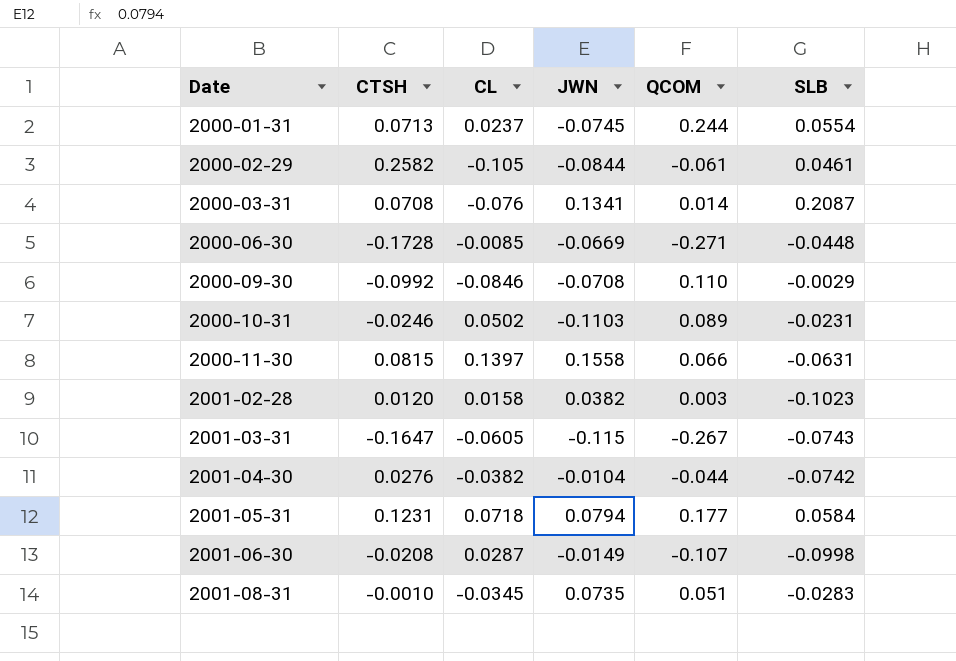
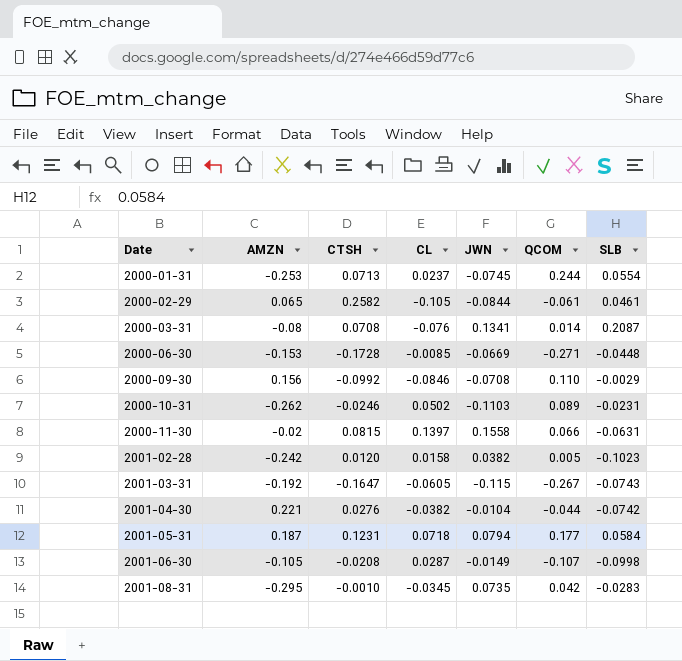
column AMZN | position: none -> 2
2001-02-28 | QCOM: 0.003 -> 0.005
2001-08-31 | QCOM: 0.051 -> 0.042

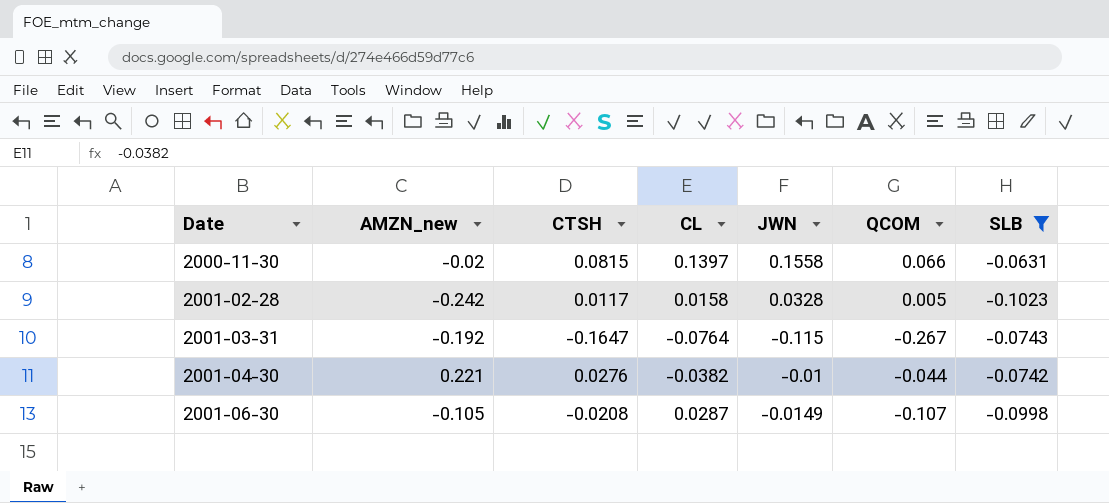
filter: none -> SLB <= -0.0631
column name: AMZN -> AMZN_new
2001-02-28 | CTSH: 0.0120 -> 0.0117
2001-02-28 | JWN: 0.0382 -> 0.0328
2001-03-31 | CL: -0.0605 -> -0.0764
2001-04-30 | JWN: -0.0104 -> -0.01

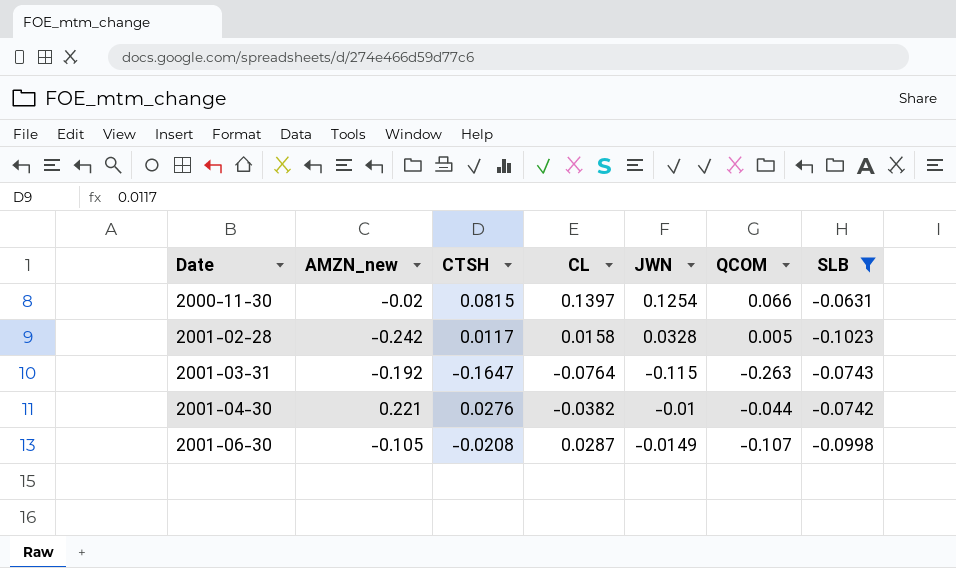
2000-11-30 | JWN: 0.1558 -> 0.1254
2001-03-31 | QCOM: -0.267 -> -0.263

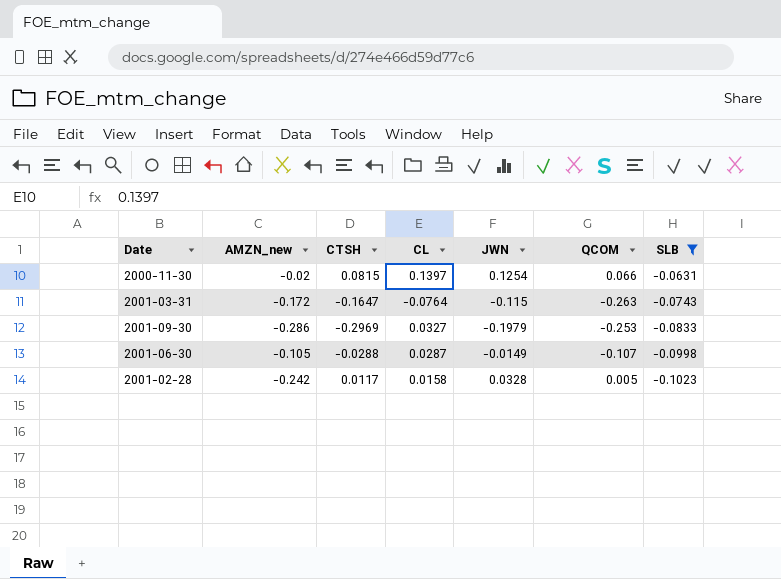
row order: Date ascending -> SLB descending
row 2001-04-30: 0.221 | 0.0276 | -0.0382 | -0.01 | -0.044 | -0.0742 -> none
2001-03-31 | AMZN_new: -0.192 -> -0.172
row 2001-09-30: none -> -0.286 | -0.2969 | 0.0327 | -0.1979 | -0.253 | -0.0833
2001-06-30 | CTSH: -0.0208 -> -0.0288

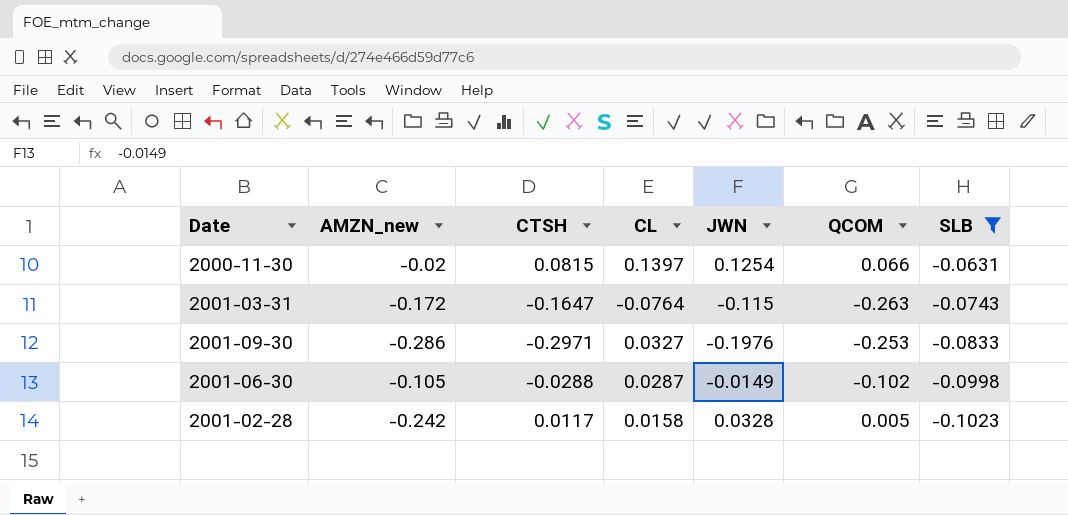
2001-09-30 | CTSH: -0.2969 -> -0.2971
2001-09-30 | JWN: -0.1979 -> -0.1976
2001-06-30 | QCOM: -0.107 -> -0.102

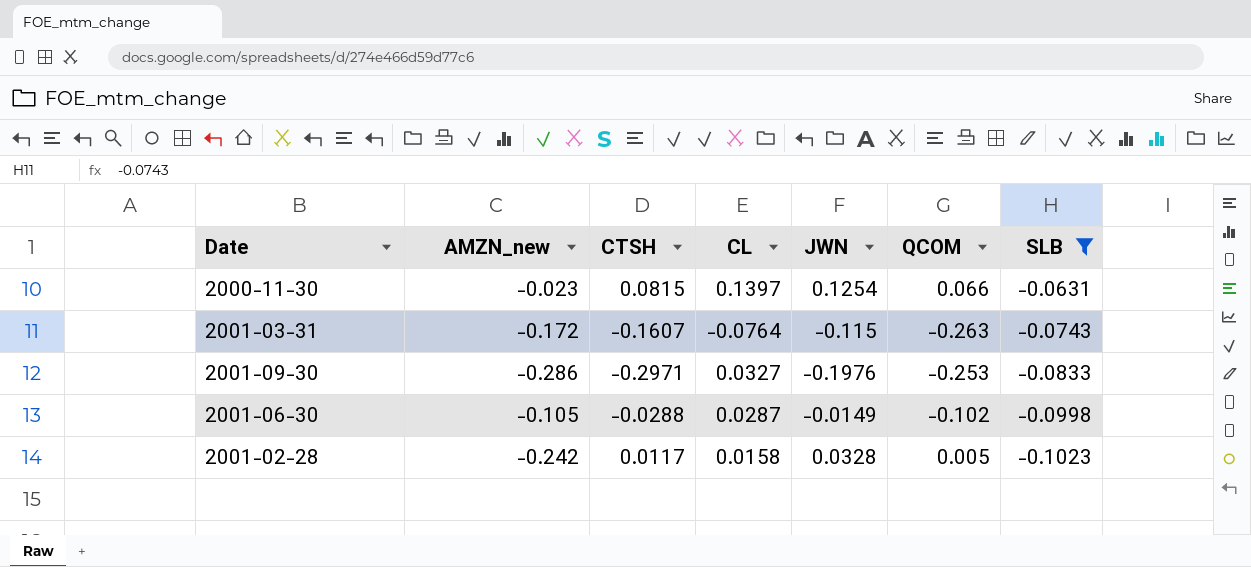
2000-11-30 | AMZN_new: -0.02 -> -0.023
2001-03-31 | CTSH: -0.1647 -> -0.1607

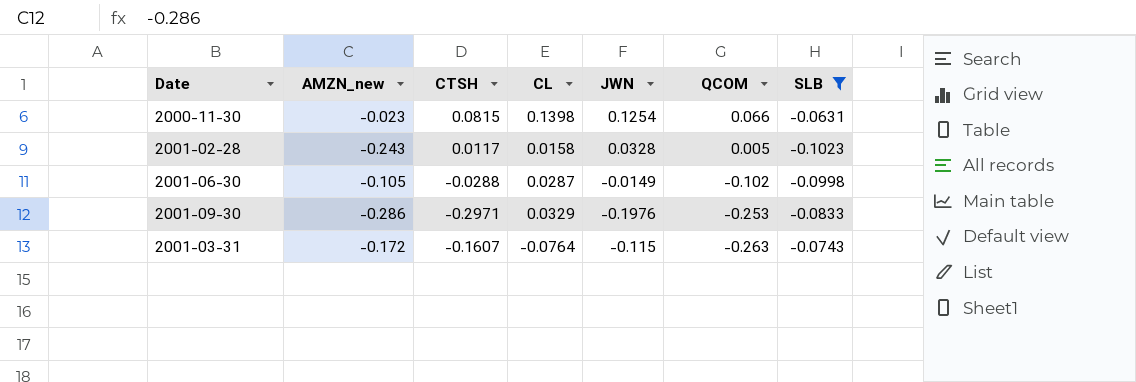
row order: SLB descending -> QCOM descending
2000-11-30 | CL: 0.1397 -> 0.1398
2001-02-28 | AMZN_new: -0.242 -> -0.243
2001-09-30 | CL: 0.0327 -> 0.0329

